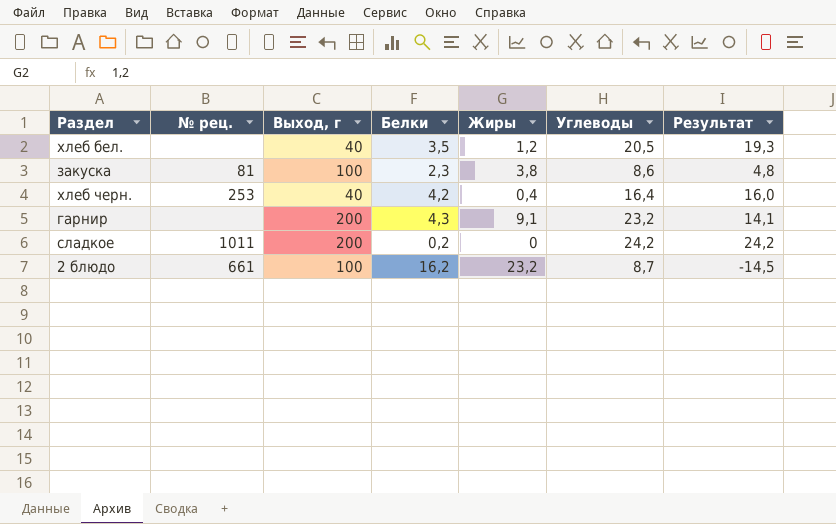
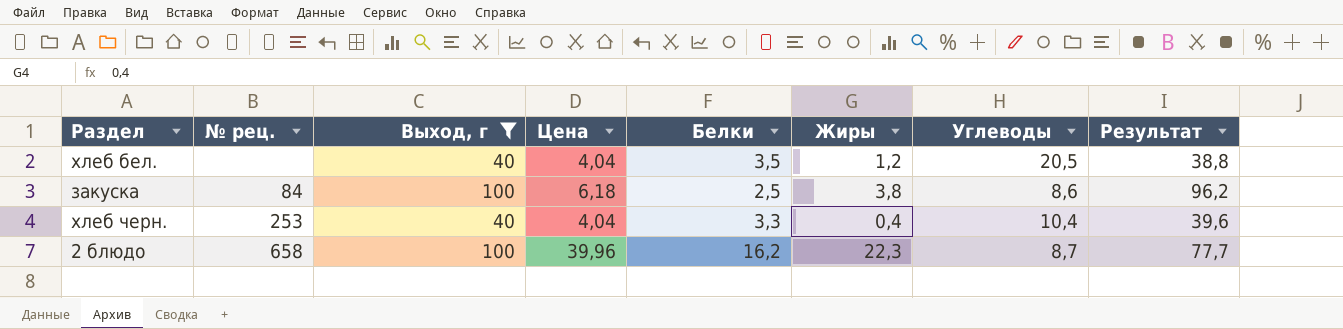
filter: none -> Выход, г != 200
column Цена | position: none -> 4
column Результат | formula: [Углеводы] - [Жиры] -> [Выход, г] - [Жиры]
закуска | № рец.: 81 -> 84
закуска | Белки: 2,3 -> 2,5
хлеб черн. | Белки: 4,2 -> 3,3
хлеб черн. | Углеводы: 16,4 -> 10,4
2 блюдо | № рец.: 661 -> 658
2 блюдо | Жиры: 23,2 -> 22,3

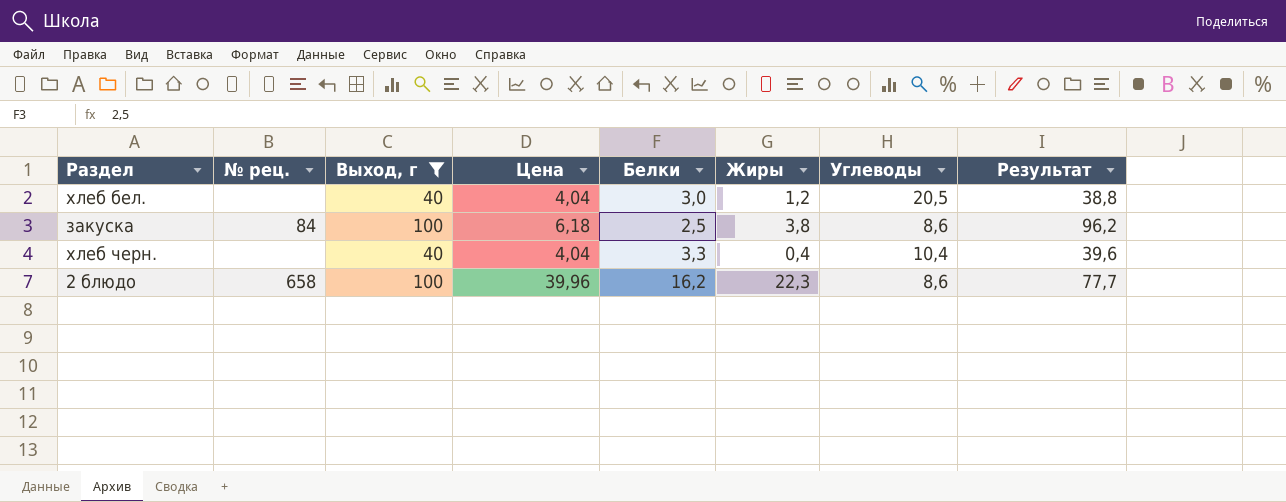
хлеб бел. | Белки: 3,5 -> 3,0
хлеб черн. | № рец.: 253 -> none
2 блюдо | Углеводы: 8,7 -> 8,6

